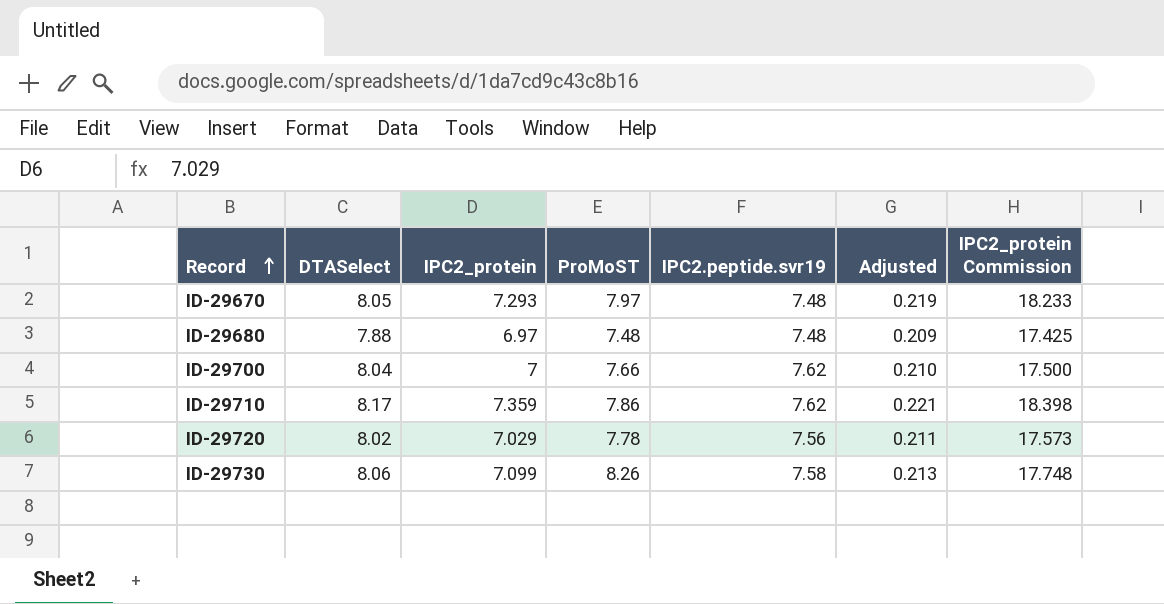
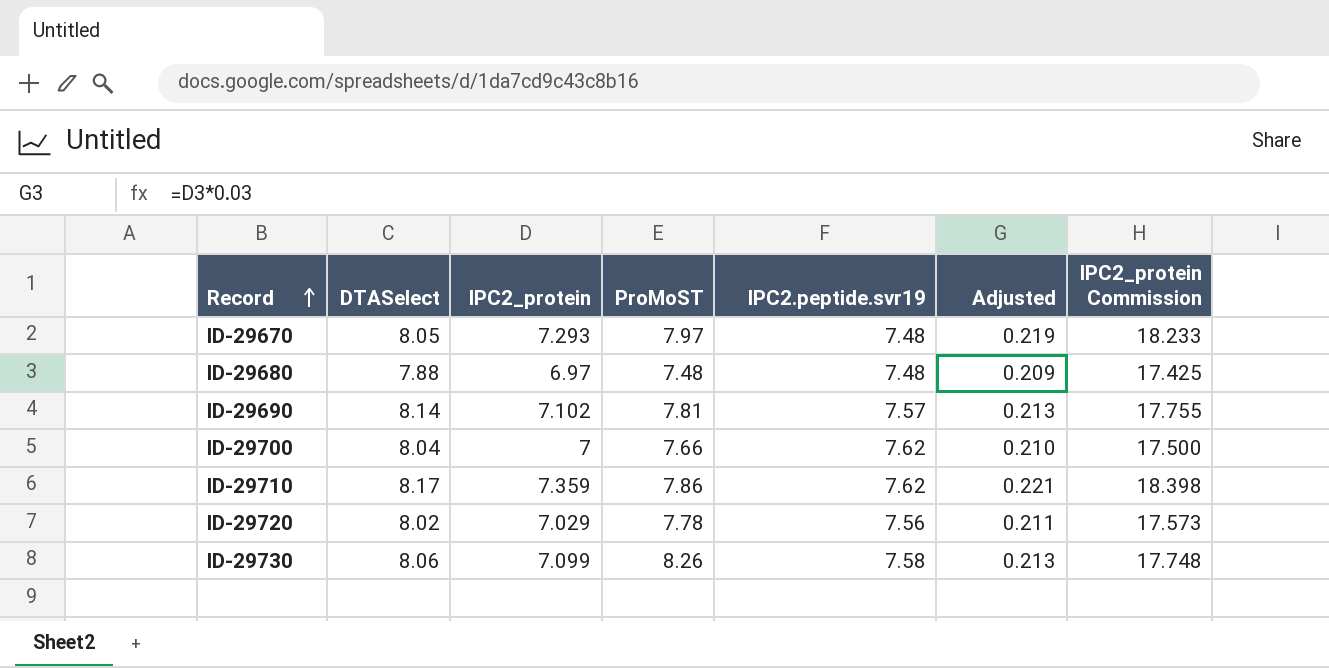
row ID-29690: none -> 8.14 | 7.102 | 7.81 | 7.57 | 0.213 | 17.755

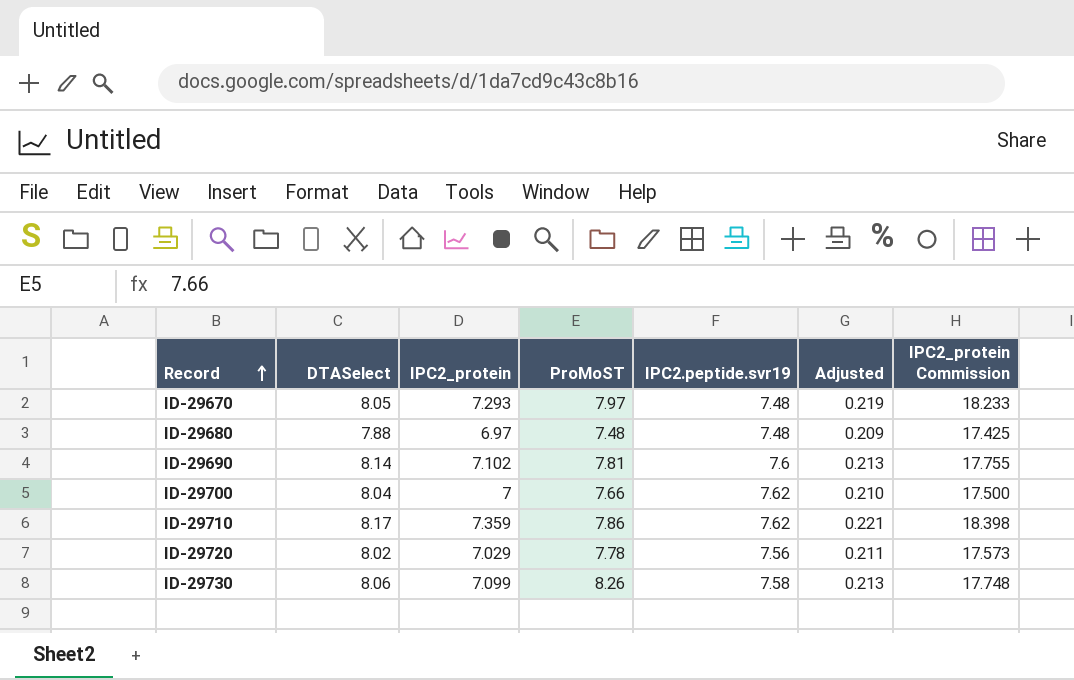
ID-29690 | IPC2.peptide.svr19: 7.57 -> 7.6

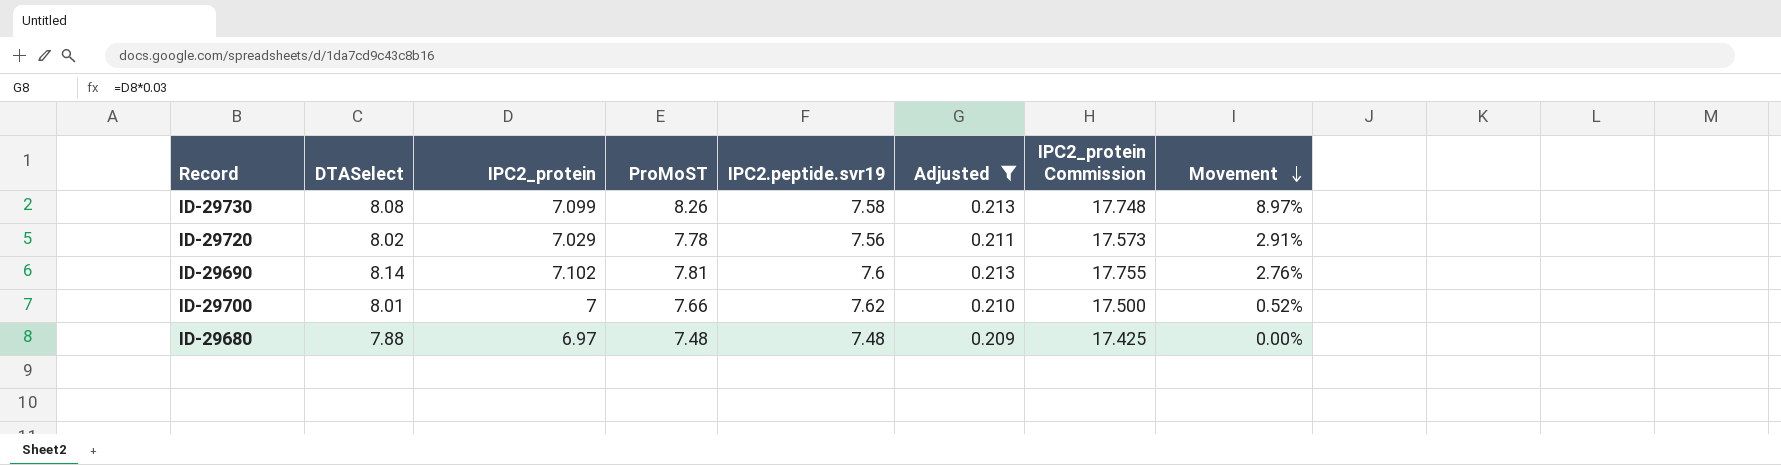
filter: none -> Adjusted <= 0.213
row order: Record ascending -> Movement descending
column Movement | formula: none -> ([ProMoST] - [IPC2.peptide.svr19]) / [IPC2.peptide.svr19]
ID-29730 | DTASelect: 8.06 -> 8.08
ID-29700 | DTASelect: 8.04 -> 8.01

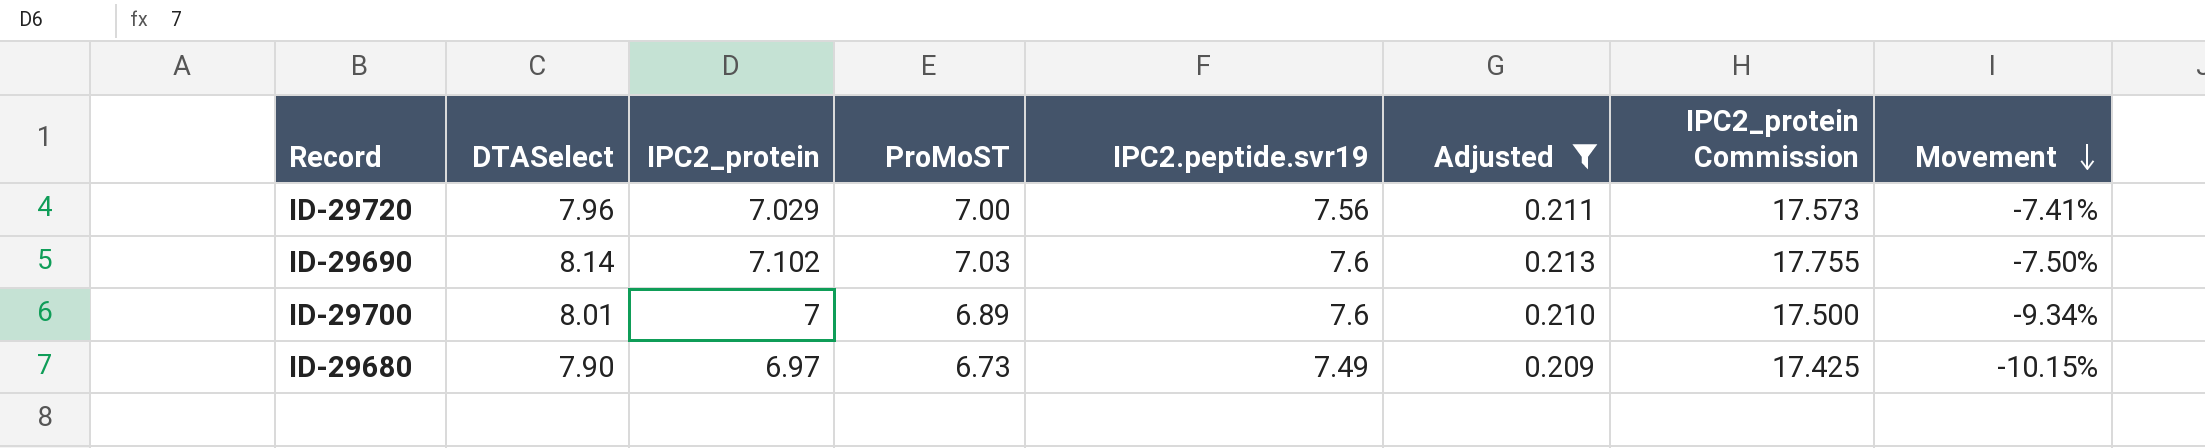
row ID-29730: 8.08 | 7.099 | 8.26 | 7.58 | 0.213 | 17.748 | 8.97% -> none
ID-29720 | DTASelect: 8.02 -> 7.96
ID-29720 | ProMoST: 7.78 -> 7.00
ID-29720 | Movement: 2.91% -> -7.41%
ID-29690 | ProMoST: 7.81 -> 7.03
ID-29690 | Movement: 2.76% -> -7.50%
ID-29700 | ProMoST: 7.66 -> 6.89
ID-29700 | IPC2.peptide.svr19: 7.62 -> 7.6
ID-29700 | Movement: 0.52% -> -9.34%
ID-29680 | DTASelect: 7.88 -> 7.90
ID-29680 | ProMoST: 7.48 -> 6.73
ID-29680 | IPC2.peptide.svr19: 7.48 -> 7.49
ID-29680 | Movement: 0.00% -> -10.15%

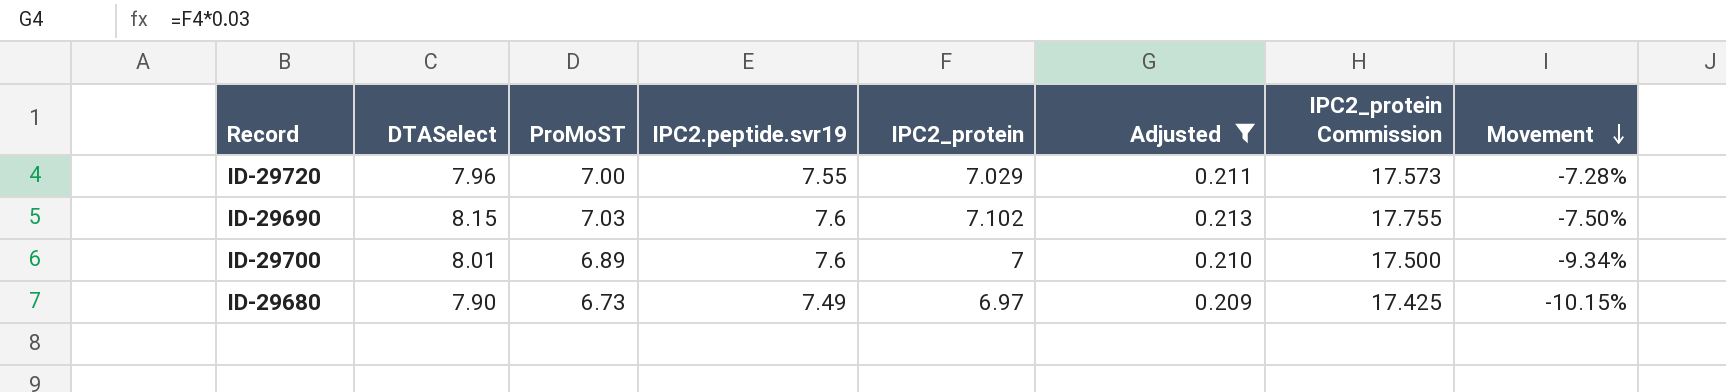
column IPC2_protein | position: 3 -> 5
ID-29720 | IPC2.peptide.svr19: 7.56 -> 7.55
ID-29720 | Movement: -7.41% -> -7.28%
ID-29690 | DTASelect: 8.14 -> 8.15

